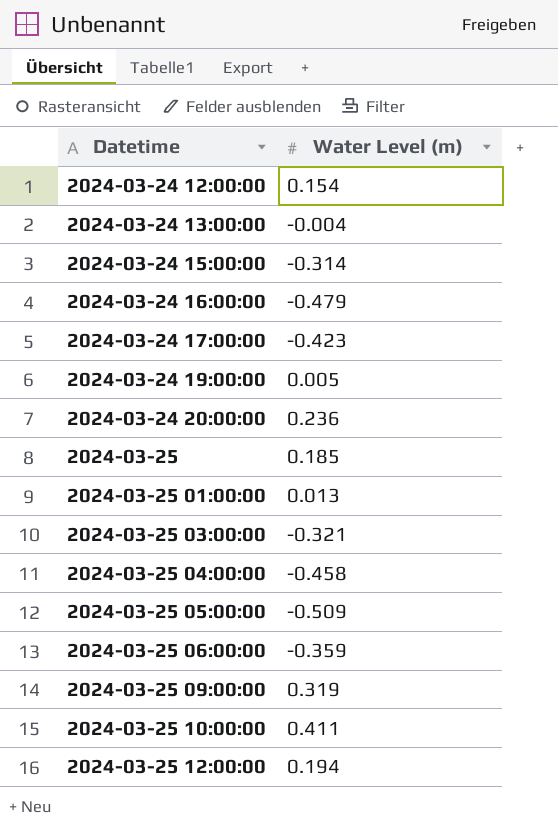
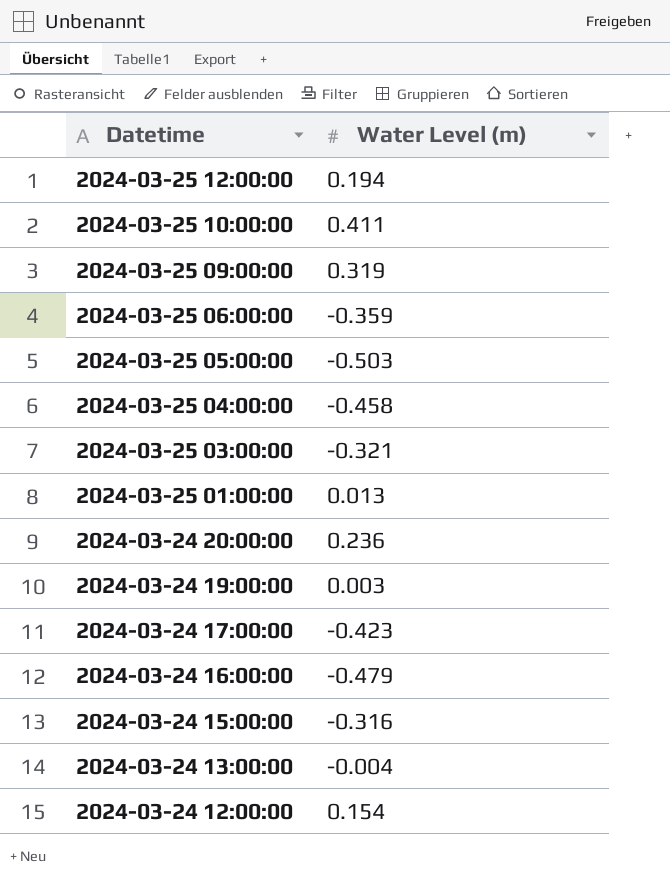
row order: Datetime ascending -> Datetime descending
row 2024-03-25: 0.185 -> none
2024-03-25 05:00:00 | Water Level (m): -0.509 -> -0.503
2024-03-24 19:00:00 | Water Level (m): 0.005 -> 0.003
2024-03-24 15:00:00 | Water Level (m): -0.314 -> -0.316

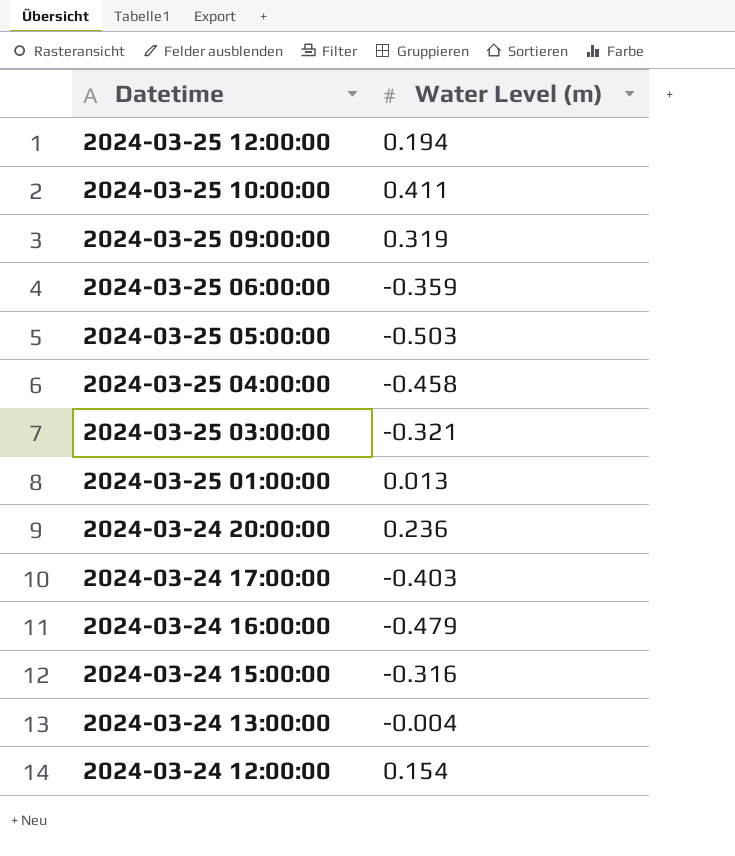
row 2024-03-24 19:00:00: 0.003 -> none
2024-03-24 17:00:00 | Water Level (m): -0.423 -> -0.403

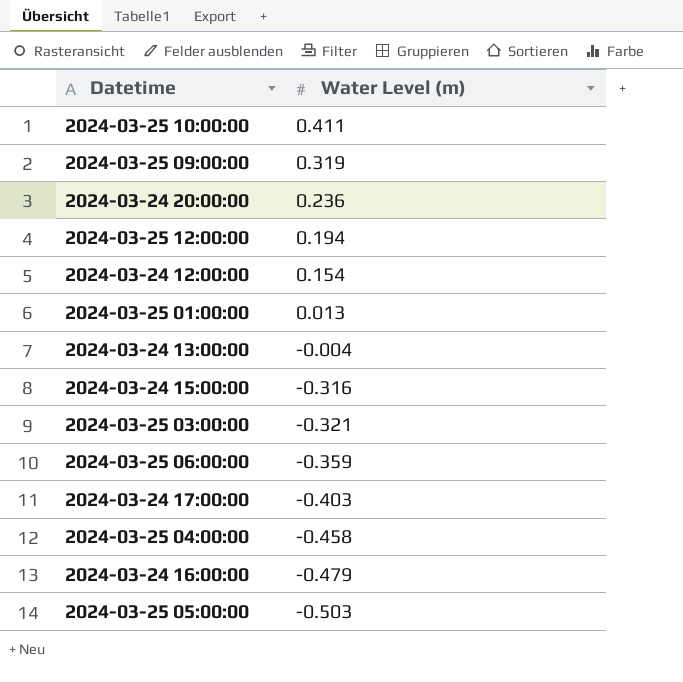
row order: Datetime descending -> Water Level (m) descending

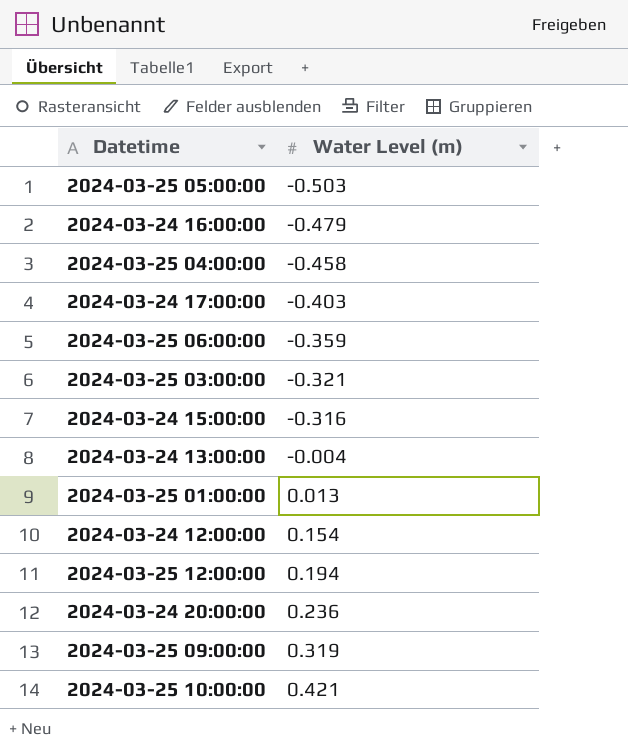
row order: Water Level (m) descending -> Water Level (m) ascending
2024-03-25 10:00:00 | Water Level (m): 0.411 -> 0.421

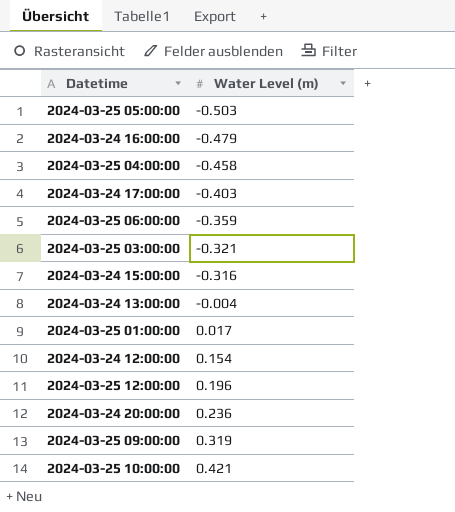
2024-03-25 01:00:00 | Water Level (m): 0.013 -> 0.017
2024-03-25 12:00:00 | Water Level (m): 0.194 -> 0.196

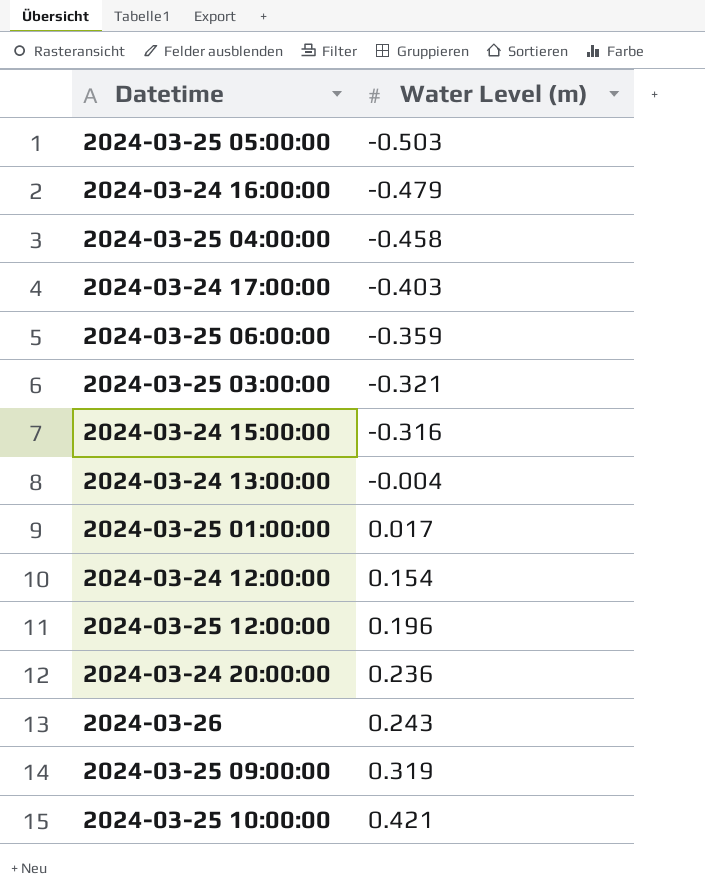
row 2024-03-26: none -> 0.243

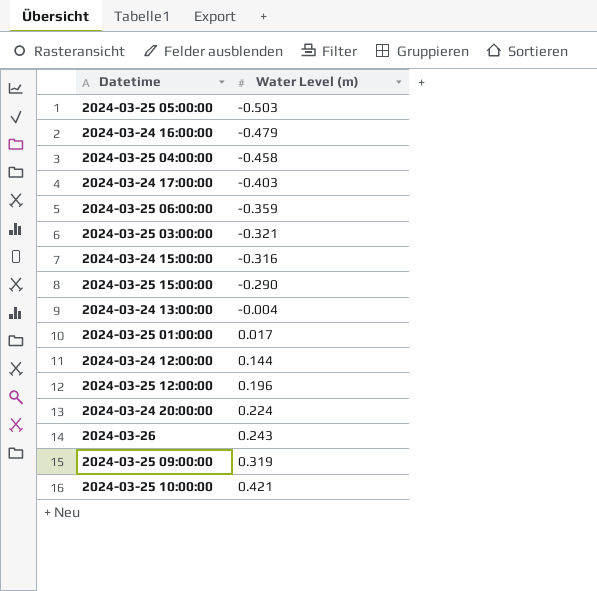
row 2024-03-25 15:00:00: none -> -0.290
2024-03-24 12:00:00 | Water Level (m): 0.154 -> 0.144
2024-03-24 20:00:00 | Water Level (m): 0.236 -> 0.224

